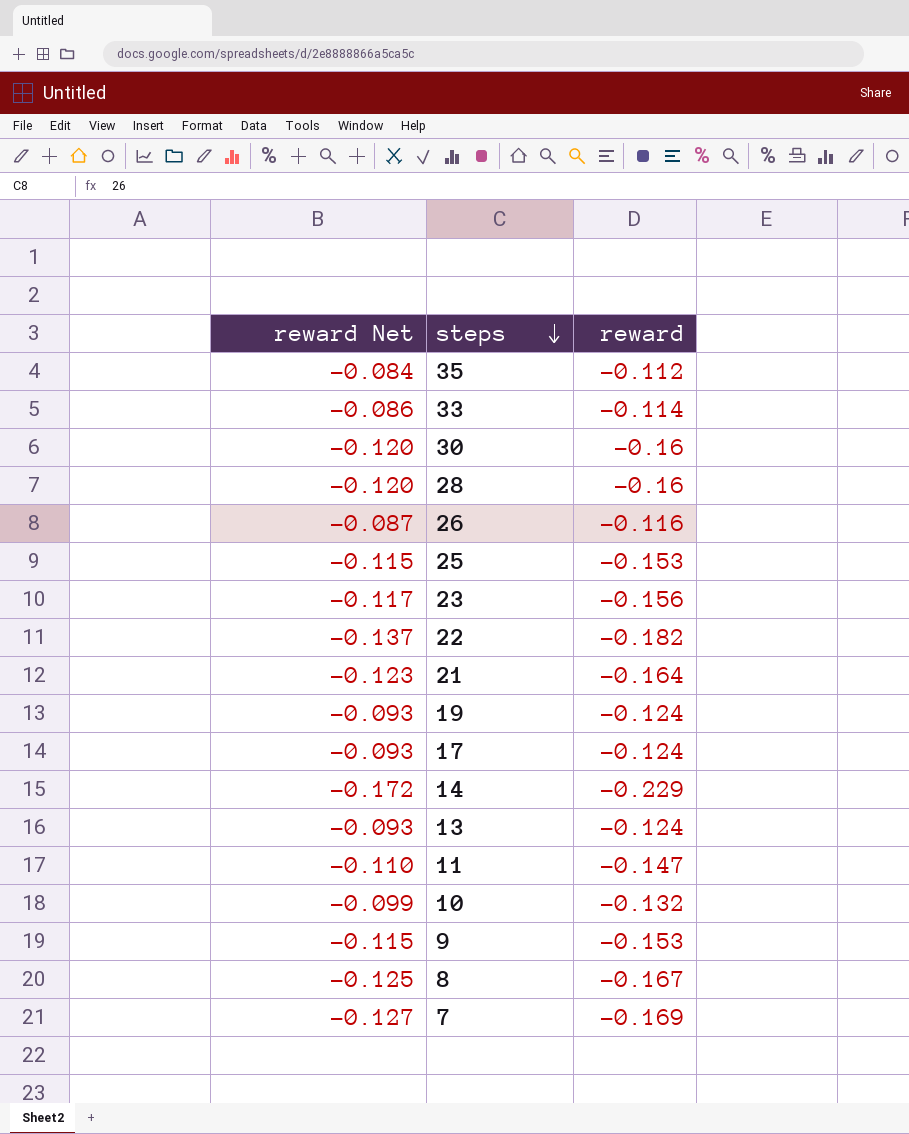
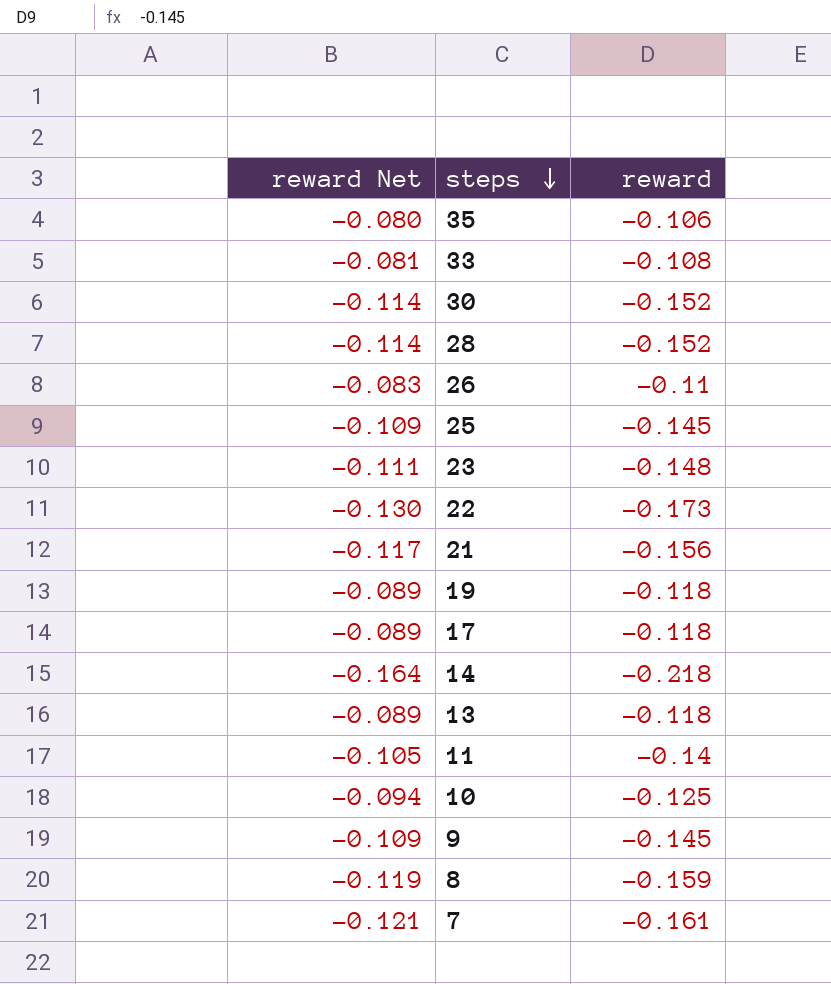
35 | reward Net: -0.084 -> -0.080
35 | reward: -0.112 -> -0.106
33 | reward Net: -0.086 -> -0.081
33 | reward: -0.114 -> -0.108
30 | reward Net: -0.120 -> -0.114
30 | reward: -0.16 -> -0.152
28 | reward Net: -0.120 -> -0.114
28 | reward: -0.16 -> -0.152
26 | reward Net: -0.087 -> -0.083
26 | reward: -0.116 -> -0.11
25 | reward Net: -0.115 -> -0.109
25 | reward: -0.153 -> -0.145
23 | reward Net: -0.117 -> -0.111
23 | reward: -0.156 -> -0.148
22 | reward Net: -0.137 -> -0.130
22 | reward: -0.182 -> -0.173
21 | reward Net: -0.123 -> -0.117
21 | reward: -0.164 -> -0.156
19 | reward Net: -0.093 -> -0.089
19 | reward: -0.124 -> -0.118
17 | reward Net: -0.093 -> -0.089
17 | reward: -0.124 -> -0.118
14 | reward Net: -0.172 -> -0.164
14 | reward: -0.229 -> -0.218
13 | reward Net: -0.093 -> -0.089
13 | reward: -0.124 -> -0.118
11 | reward Net: -0.110 -> -0.105
11 | reward: -0.147 -> -0.14
10 | reward Net: -0.099 -> -0.094
10 | reward: -0.132 -> -0.125
9 | reward Net: -0.115 -> -0.109
9 | reward: -0.153 -> -0.145
8 | reward Net: -0.125 -> -0.119
8 | reward: -0.167 -> -0.159
7 | reward Net: -0.127 -> -0.121
7 | reward: -0.169 -> -0.161

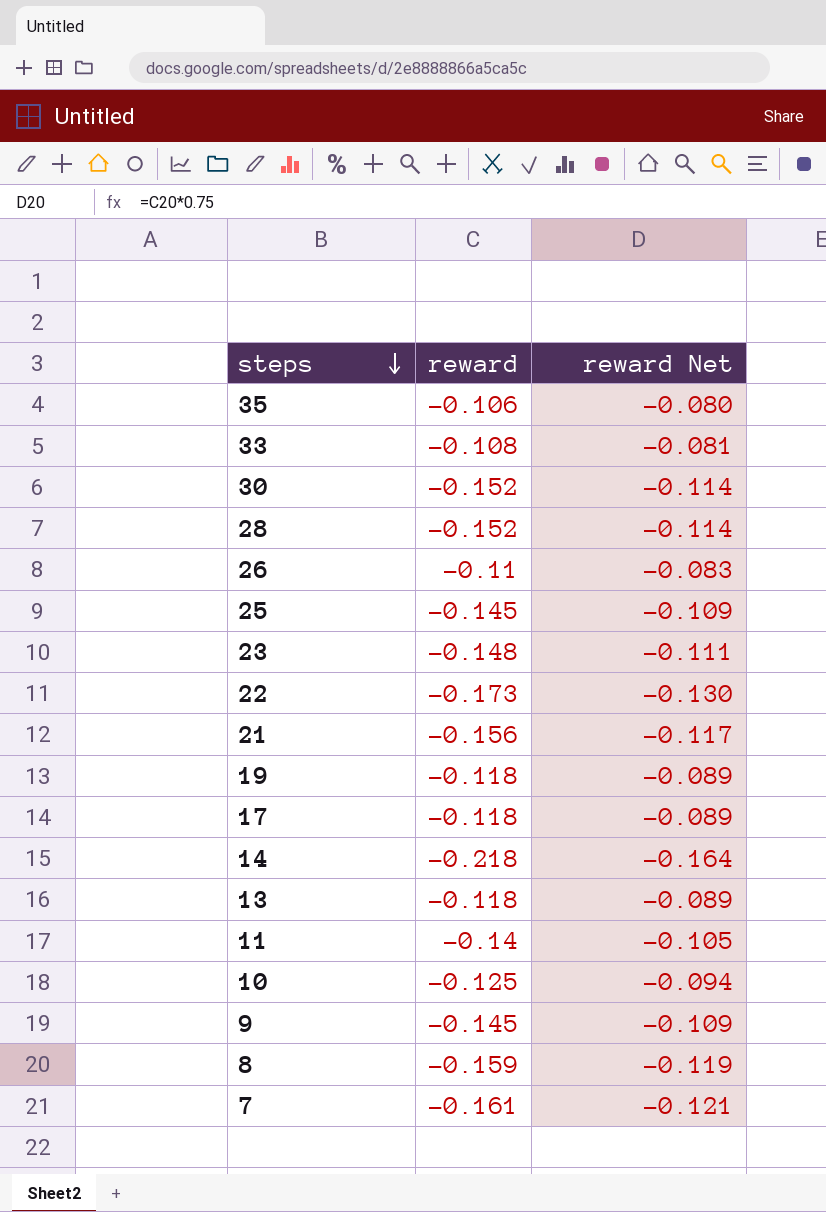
column reward Net | position: 1 -> 3

